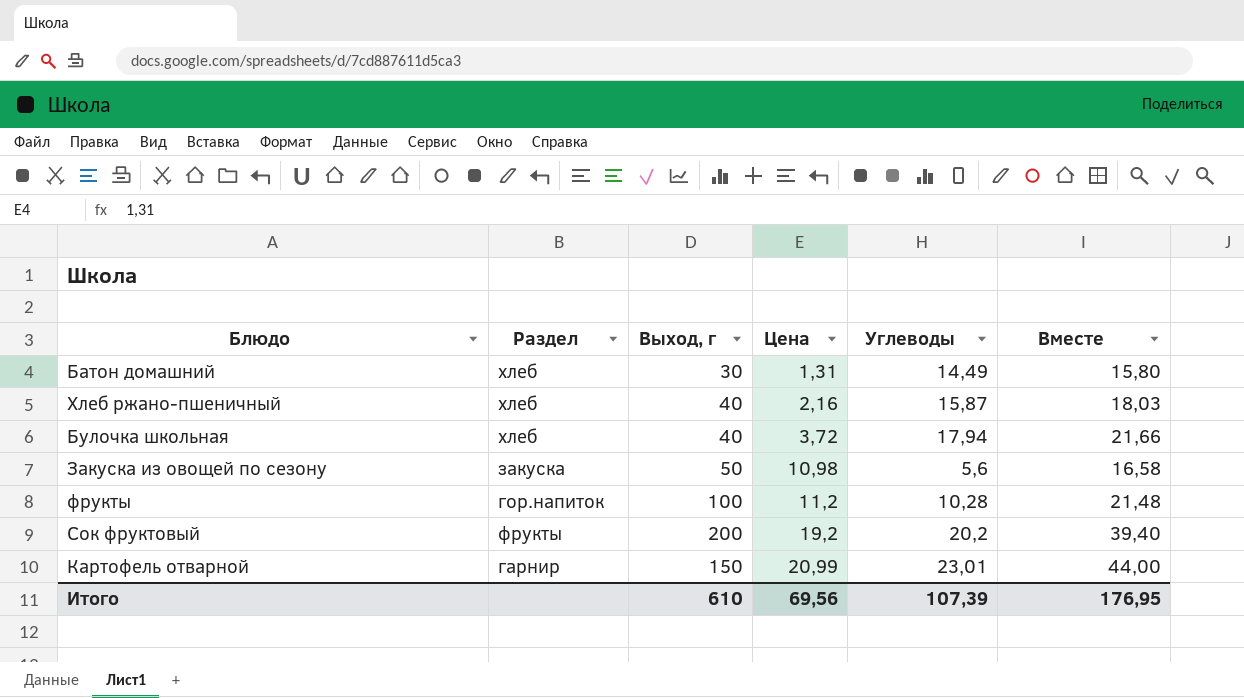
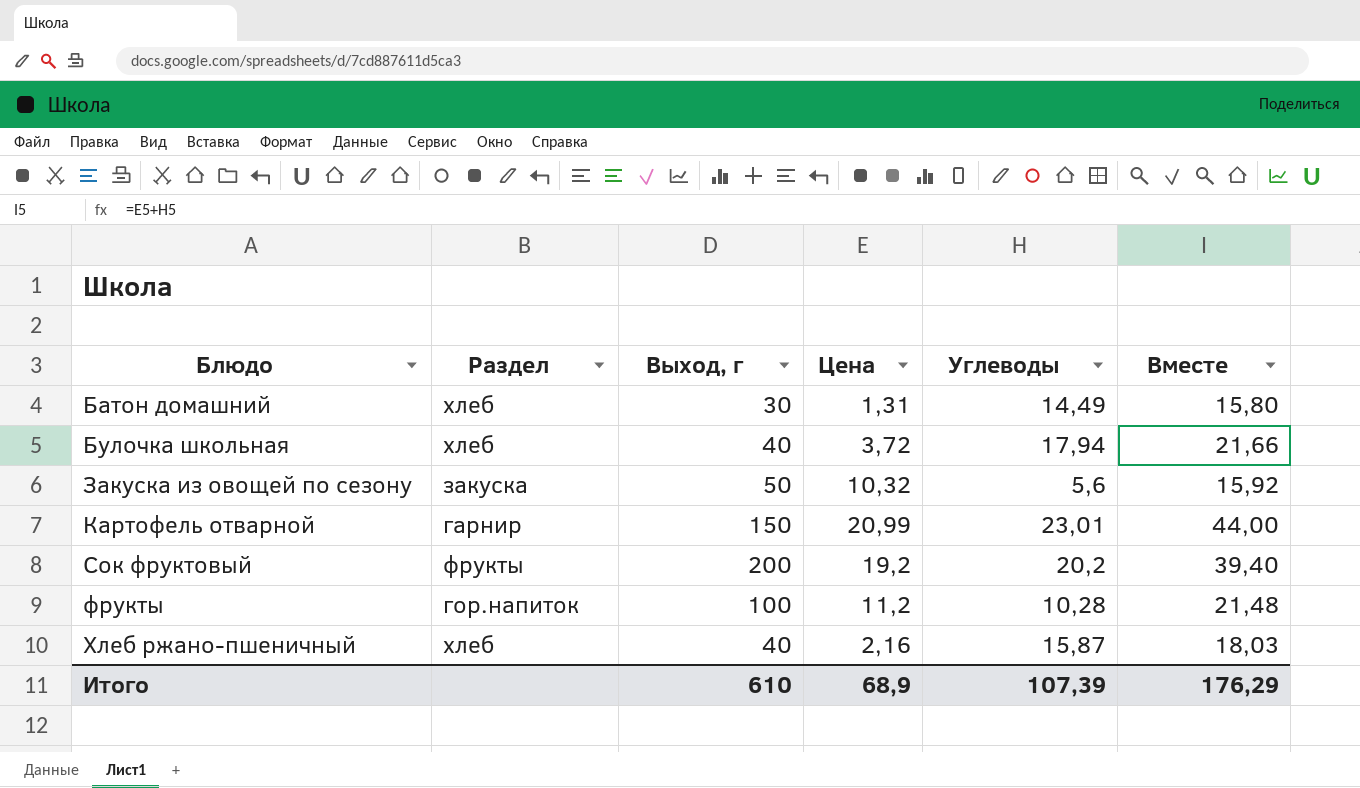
row order: Цена ascending -> Блюдо ascending
Закуска из овощей по сезону | Цена: 10,98 -> 10,32
Закуска из овощей по сезону | Вместе: 16,58 -> 15,92
Итого | Цена: 69,56 -> 68,9
Итого | Вместе: 176,95 -> 176,29

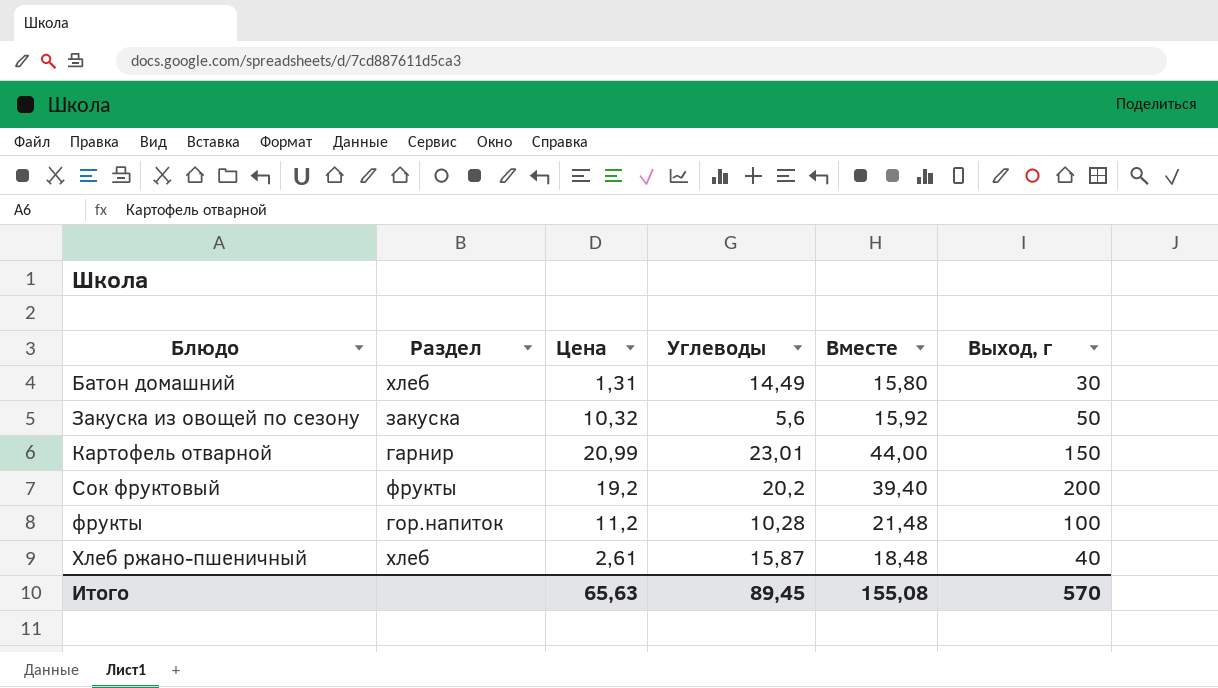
column Выход, г | position: 3 -> 6
row Булочка школьная: хлеб | 40 | 3,72 | 17,94 | 21,66 -> none
Хлеб ржано-пшеничный | Цена: 2,16 -> 2,61
Хлеб ржано-пшеничный | Вместе: 18,03 -> 18,48
Итого | Цена: 68,9 -> 65,63
Итого | Углеводы: 107,39 -> 89,45
Итого | Вместе: 176,29 -> 155,08
Итого | Выход, г: 610 -> 570

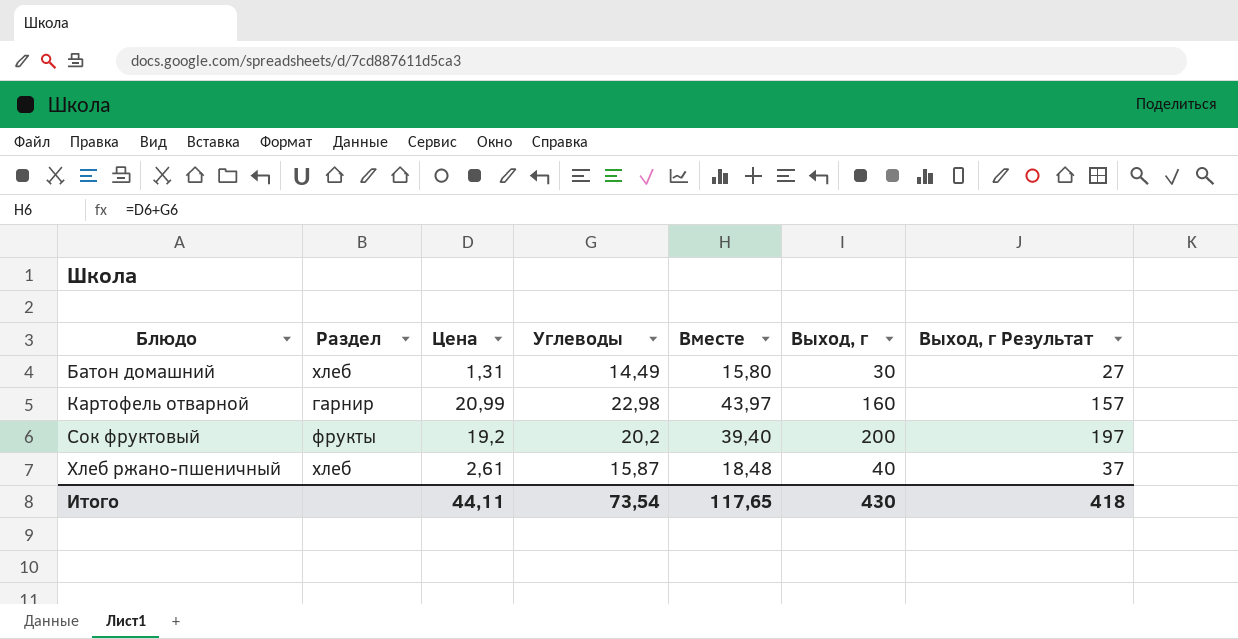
column Выход, г Результат | formula: none -> [Выход, г] - 3
row Закуска из овощей по сезону: закуска | 10,32 | 5,6 | 15,92 | 50 -> none
row фрукты: гор.напиток | 11,2 | 10,28 | 21,48 | 100 -> none
Картофель отварной | Углеводы: 23,01 -> 22,98
Картофель отварной | Вместе: 44,00 -> 43,97
Картофель отварной | Выход, г: 150 -> 160
Итого | Цена: 65,63 -> 44,11
Итого | Углеводы: 89,45 -> 73,54
Итого | Вместе: 155,08 -> 117,65
Итого | Выход, г: 570 -> 430

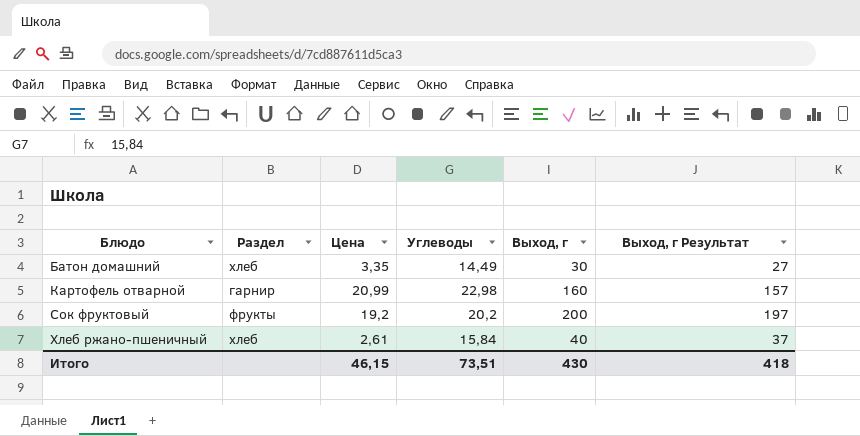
column Вместе | formula: [Цена] + [Углеводы] -> none
Батон домашний | Цена: 1,31 -> 3,35
Хлеб ржано-пшеничный | Углеводы: 15,87 -> 15,84
Итого | Цена: 44,11 -> 46,15
Итого | Углеводы: 73,54 -> 73,51

